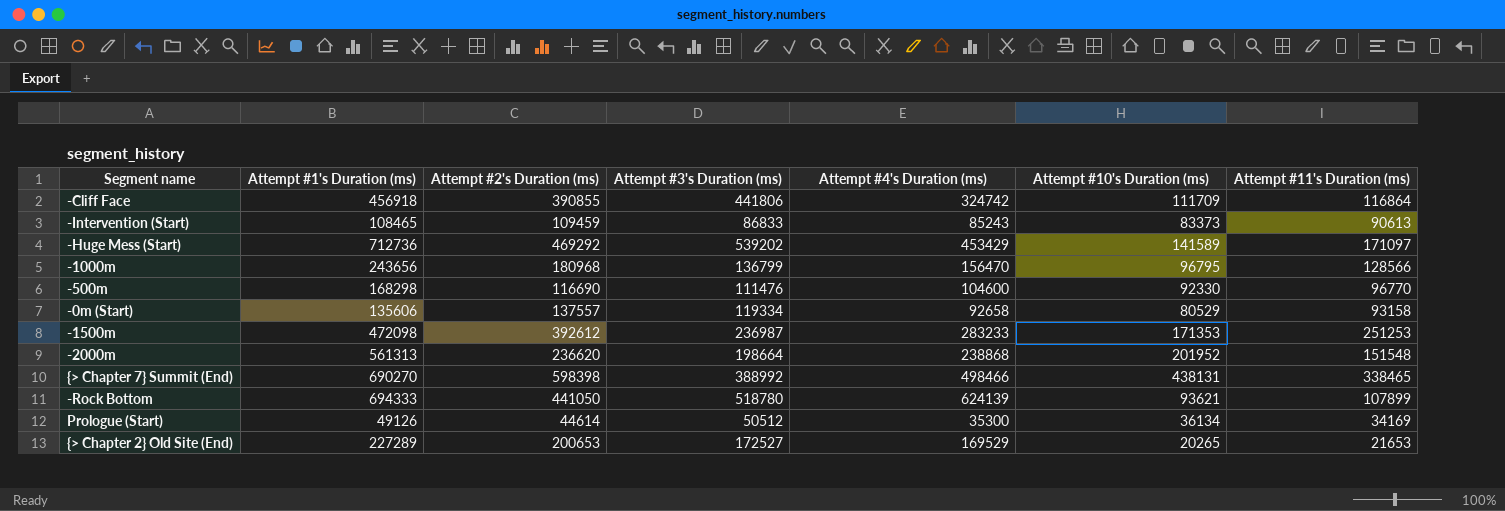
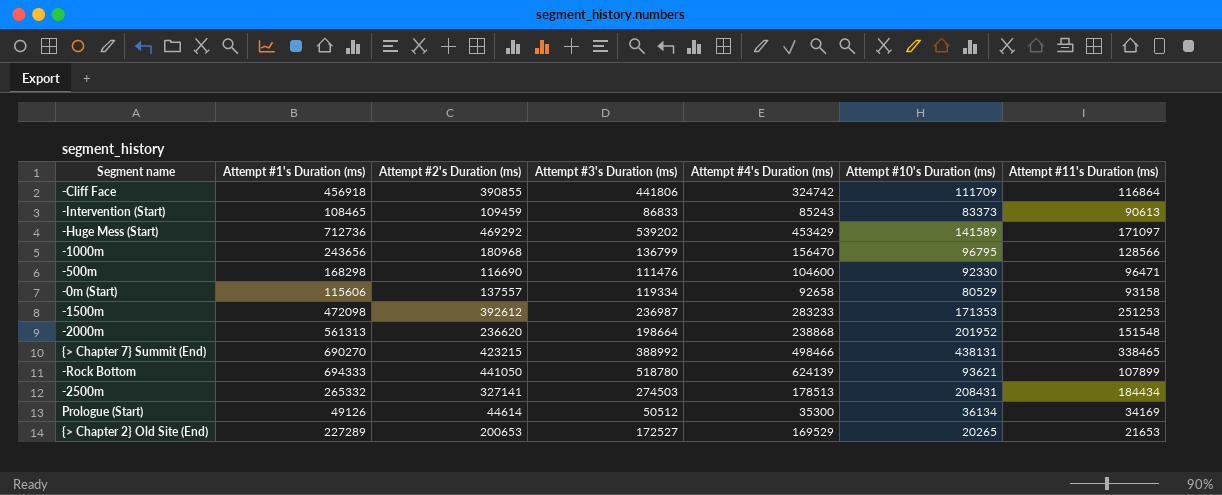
-500m | Attempt #11's Duration (ms): 96770 -> 96471
-0m (Start) | Attempt #1's Duration (ms): 135606 -> 115606
{> Chapter 7} Summit (End) | Attempt #2's Duration (ms): 598398 -> 423215
row -2500m: none -> 265332 | 327141 | 274503 | 178513 | 208431 | 184434

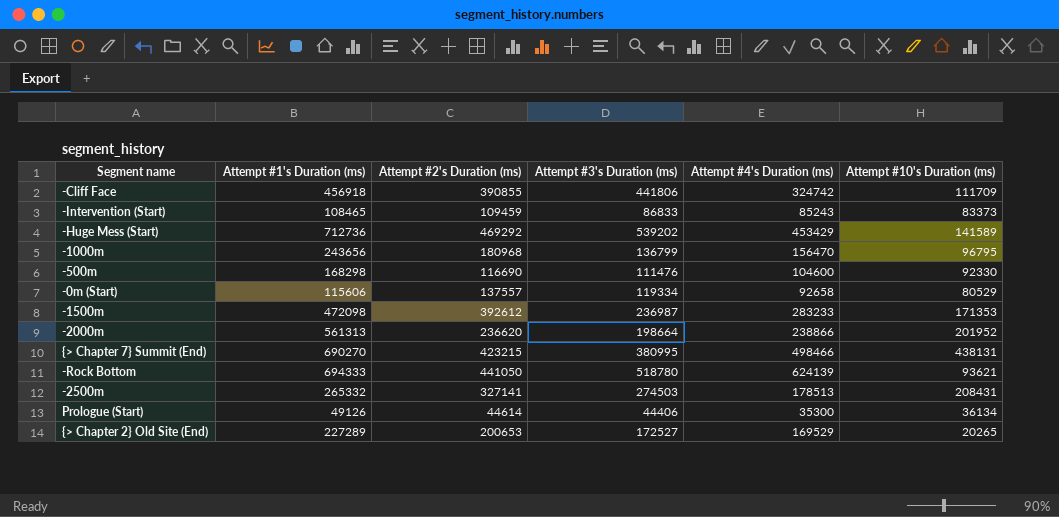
column Attempt #11's Duration (ms) | position: 7 -> none
-2000m | Attempt #4's Duration (ms): 238868 -> 238866
{> Chapter 7} Summit (End) | Attempt #3's Duration (ms): 388992 -> 380995
Prologue (Start) | Attempt #3's Duration (ms): 50512 -> 44406

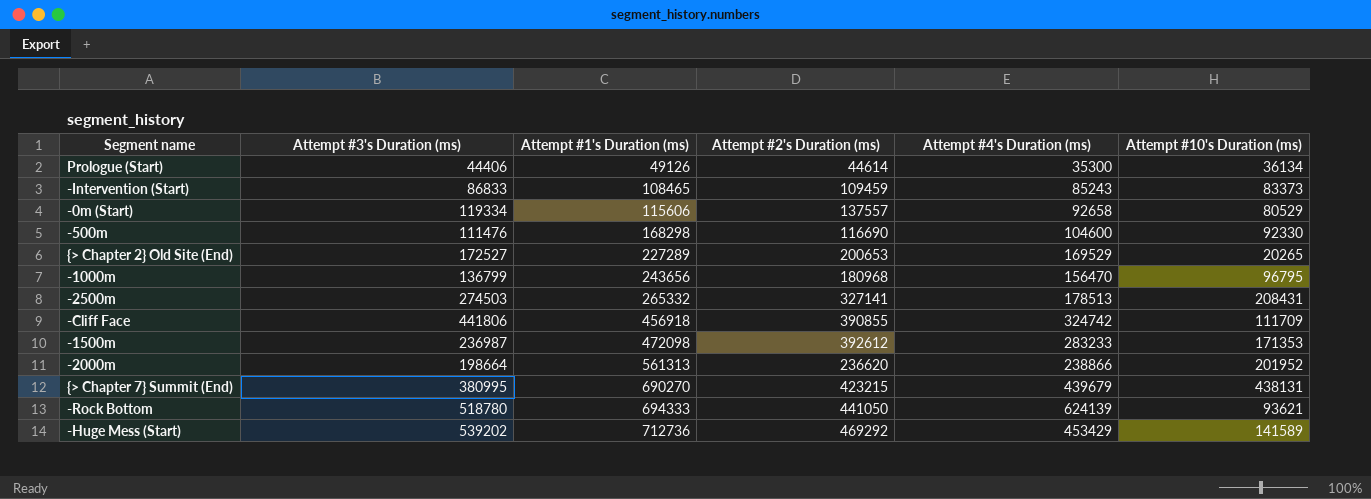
row order: none -> Attempt #1's Duration (ms) ascending
column Attempt #3's Duration (ms) | position: 4 -> 2
{> Chapter 7} Summit (End) | Attempt #4's Duration (ms): 498466 -> 439679

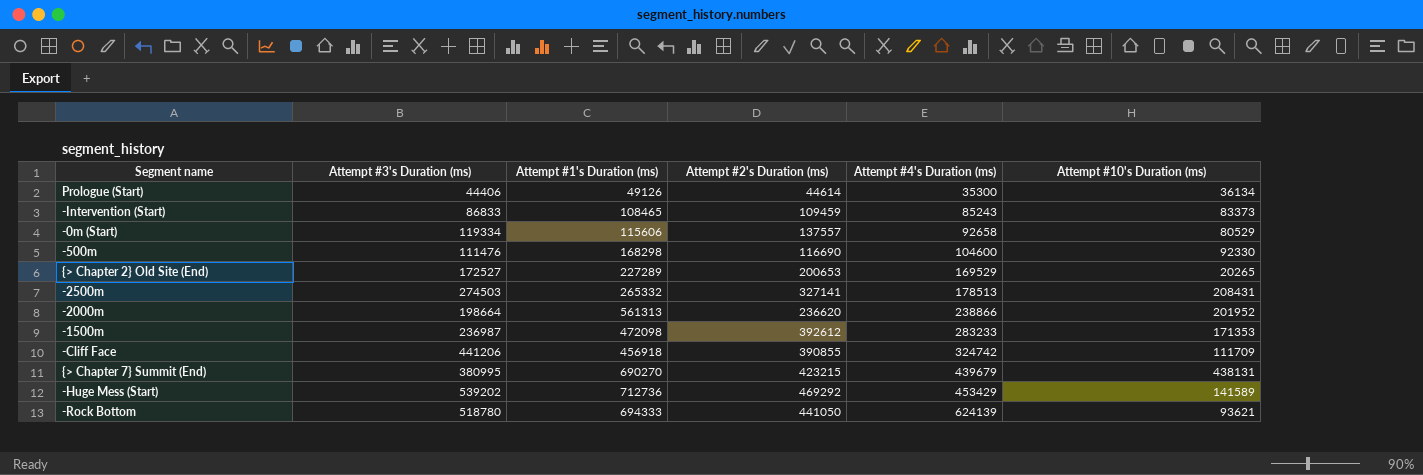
row order: Attempt #1's Duration (ms) ascending -> Attempt #4's Duration (ms) ascending
row -1000m: 136799 | 243656 | 180968 | 156470 | 96795 -> none
-Cliff Face | Attempt #3's Duration (ms): 441806 -> 441206

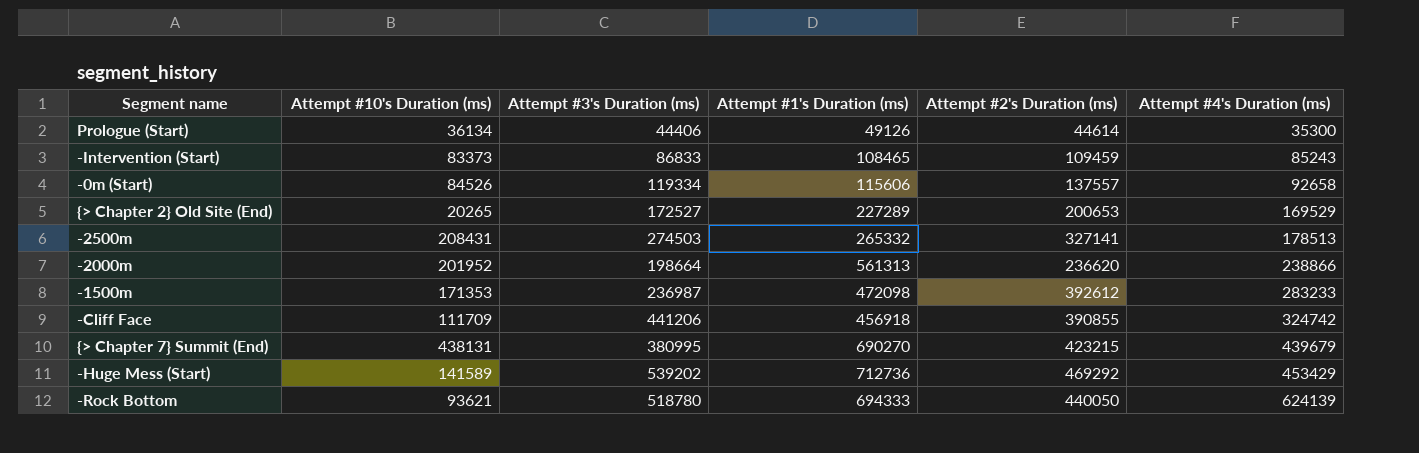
column Attempt #10's Duration (ms) | position: 6 -> 2
row -500m: 111476 | 168298 | 116690 | 104600 | 92330 -> none
-0m (Start) | Attempt #10's Duration (ms): 80529 -> 84526
-Rock Bottom | Attempt #2's Duration (ms): 441050 -> 440050

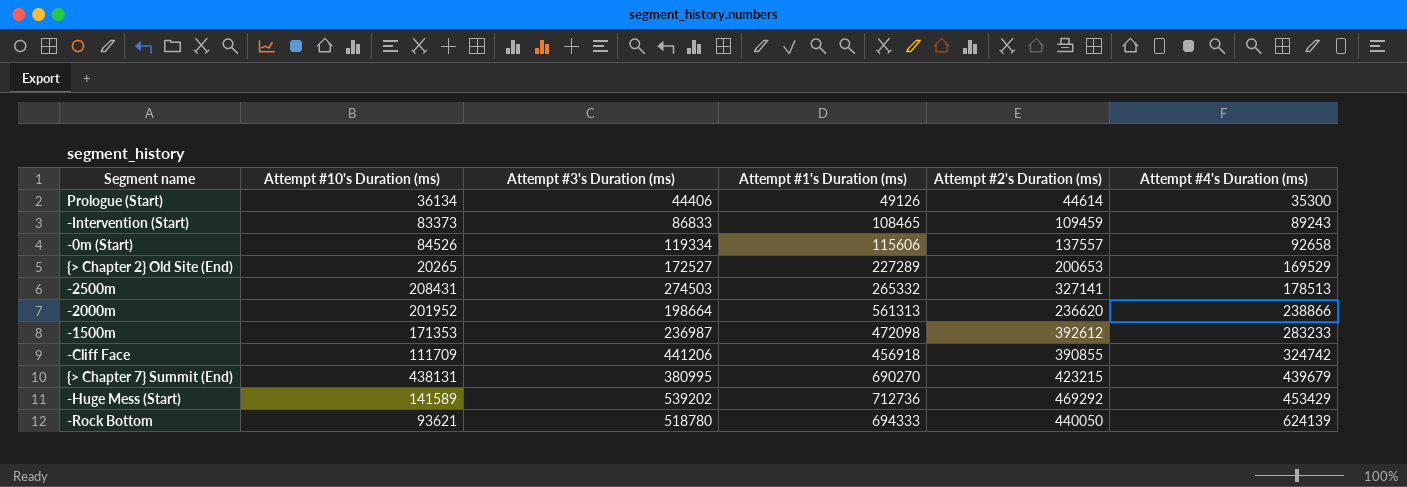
-Intervention (Start) | Attempt #4's Duration (ms): 85243 -> 89243

